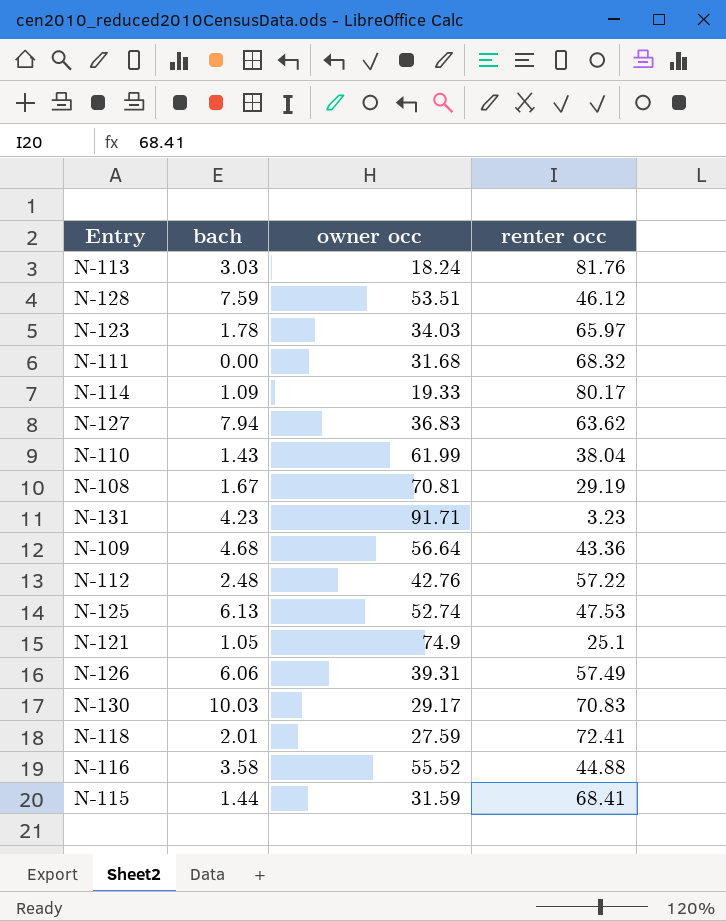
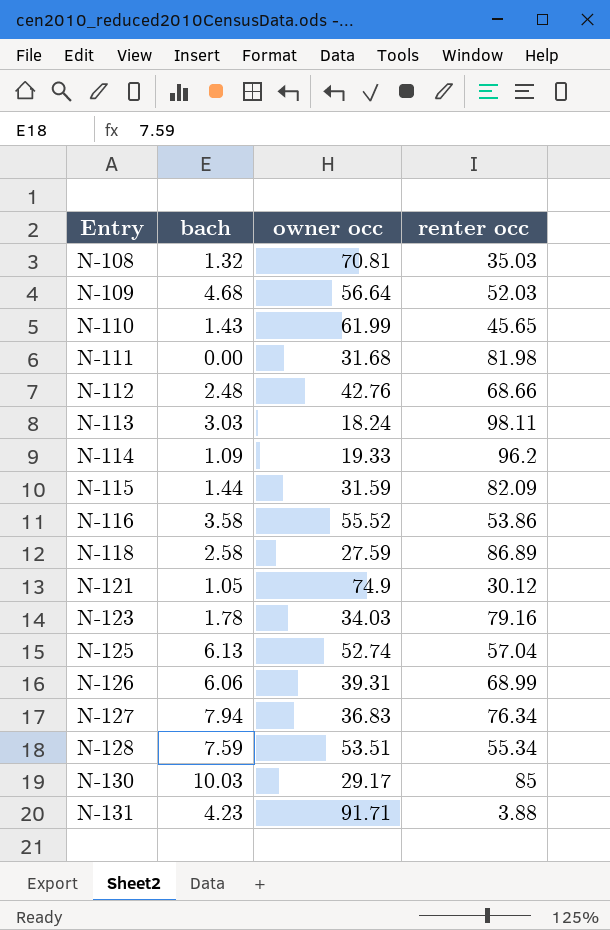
row order: none -> Entry ascending
N-108 | bach: 1.67 -> 1.32
N-108 | renter occ: 29.19 -> 35.03
N-109 | renter occ: 43.36 -> 52.03
N-110 | renter occ: 38.04 -> 45.65
N-111 | renter occ: 68.32 -> 81.98
N-112 | renter occ: 57.22 -> 68.66
N-113 | renter occ: 81.76 -> 98.11
N-114 | renter occ: 80.17 -> 96.2
N-115 | renter occ: 68.41 -> 82.09
N-116 | renter occ: 44.88 -> 53.86
N-118 | bach: 2.01 -> 2.58
N-118 | renter occ: 72.41 -> 86.89
N-121 | renter occ: 25.1 -> 30.12
N-123 | renter occ: 65.97 -> 79.16
N-125 | renter occ: 47.53 -> 57.04
N-126 | renter occ: 57.49 -> 68.99
N-127 | renter occ: 63.62 -> 76.34
N-128 | renter occ: 46.12 -> 55.34
N-130 | renter occ: 70.83 -> 85
N-131 | renter occ: 3.23 -> 3.88

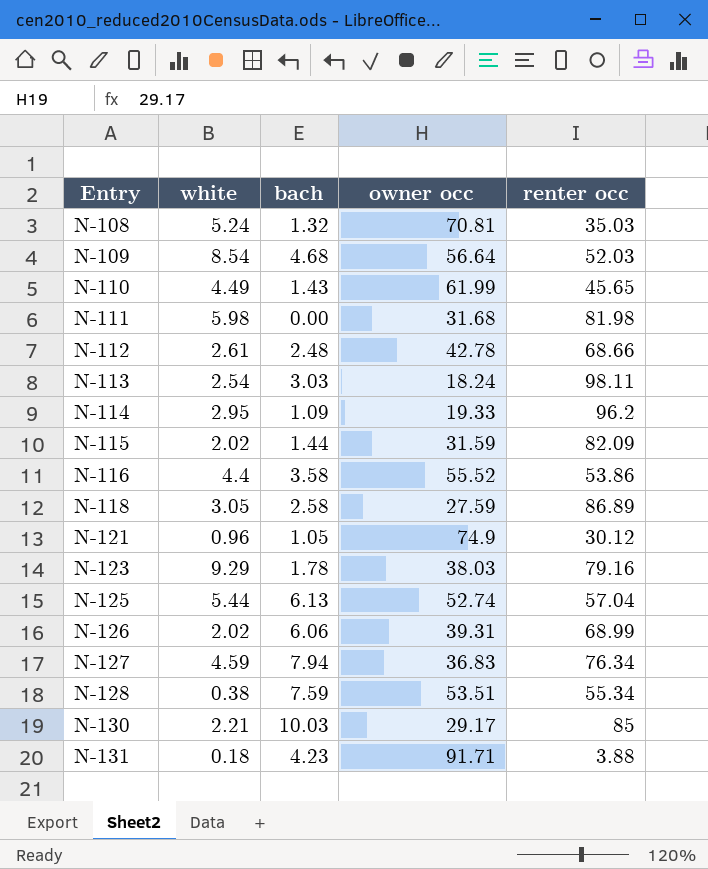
column white | position: none -> 2
N-112 | owner occ: 42.76 -> 42.78
N-123 | owner occ: 34.03 -> 38.03

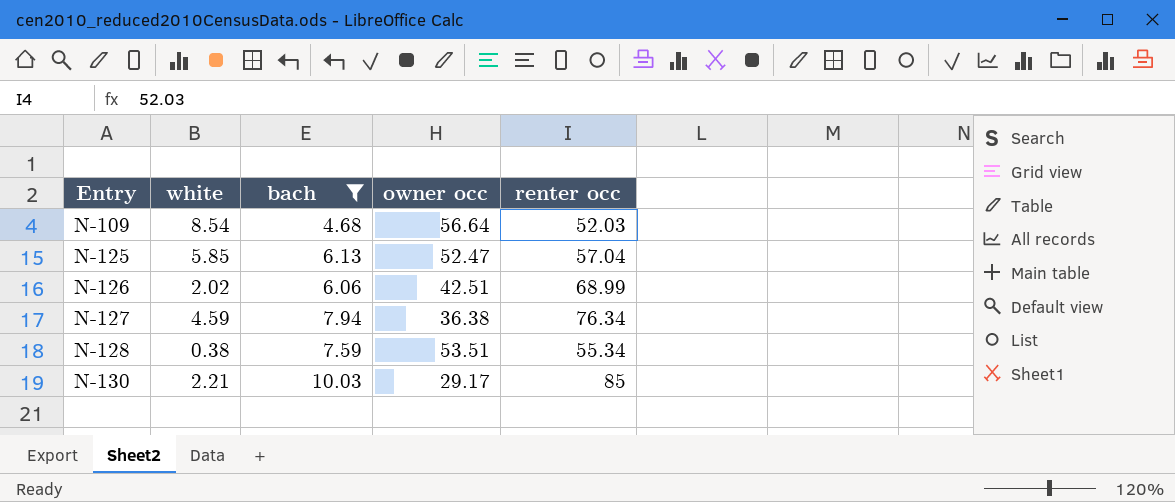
filter: none -> bach >= 4.68
N-125 | white: 5.44 -> 5.85
N-125 | owner occ: 52.74 -> 52.47
N-126 | owner occ: 39.31 -> 42.51
N-127 | owner occ: 36.83 -> 36.38

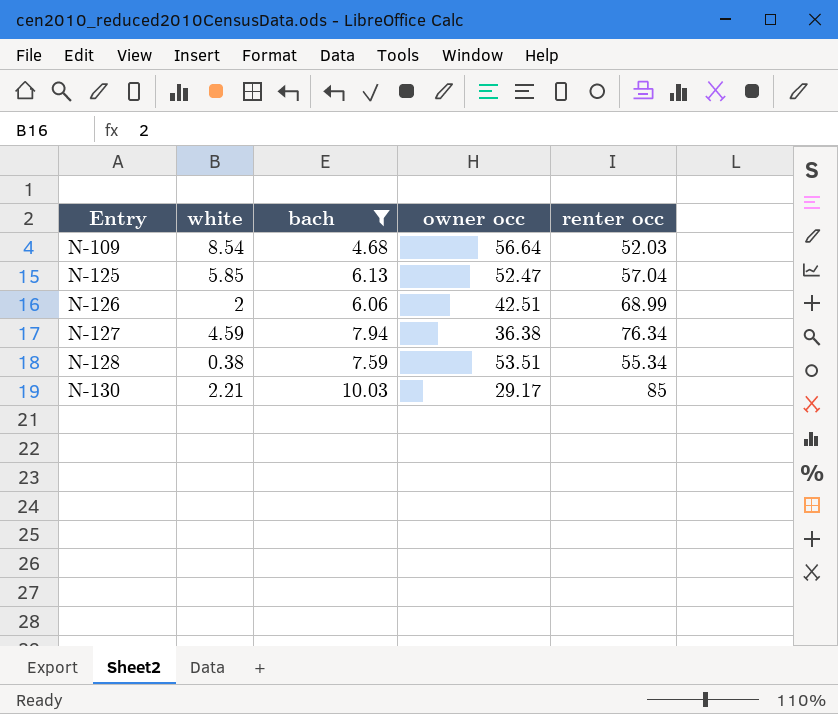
N-126 | white: 2.02 -> 2

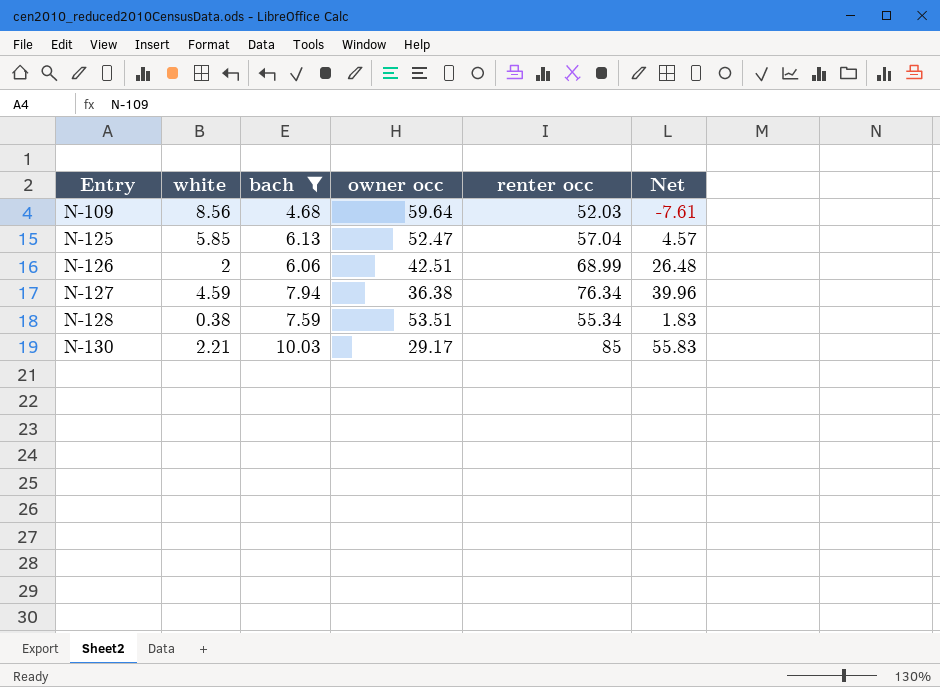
column Net | formula: none -> [renter occ] - [owner occ]
N-109 | white: 8.54 -> 8.56
N-109 | owner occ: 56.64 -> 59.64

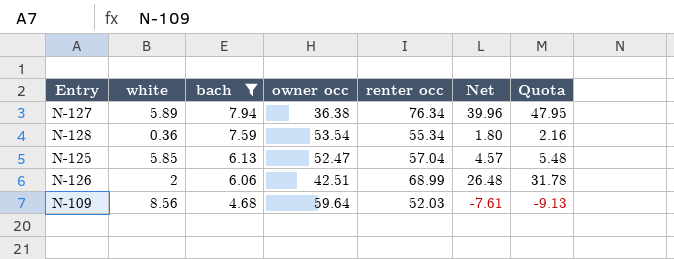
row order: Entry ascending -> bach descending
column Quota | formula: none -> [Net] * 1.2
row N-130: 2.21 | 10.03 | 29.17 | 85 | 55.83 -> none
N-127 | white: 4.59 -> 5.89
N-128 | white: 0.38 -> 0.36
N-128 | owner occ: 53.51 -> 53.54
N-128 | Net: 1.83 -> 1.80

